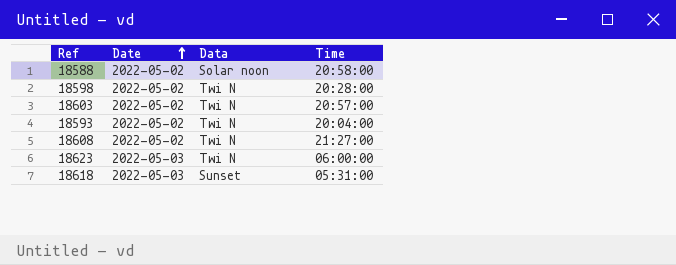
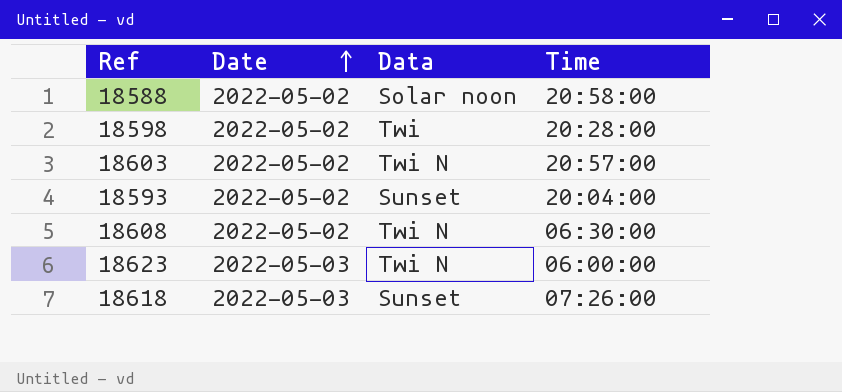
18598 | Data: Twi N -> Twi
18593 | Data: Twi N -> Sunset
18608 | Time: 21:27:00 -> 06:30:00
18618 | Time: 05:31:00 -> 07:26:00

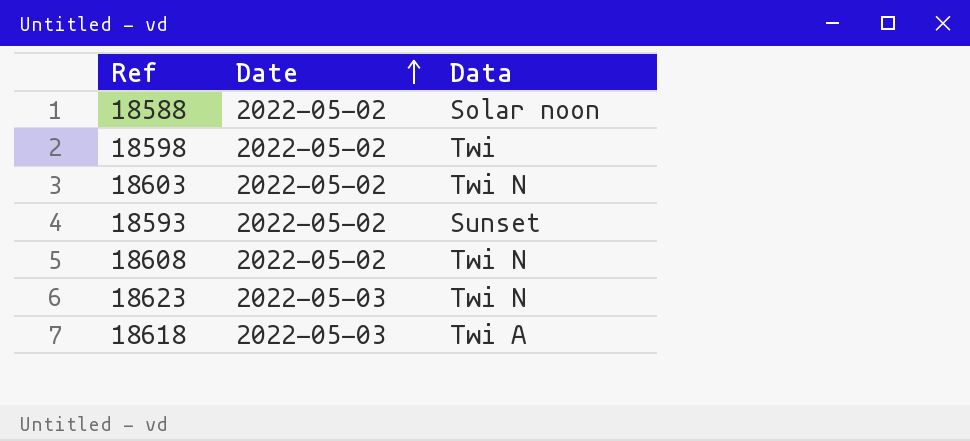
column Time | position: 4 -> none
18618 | Data: Sunset -> Twi A

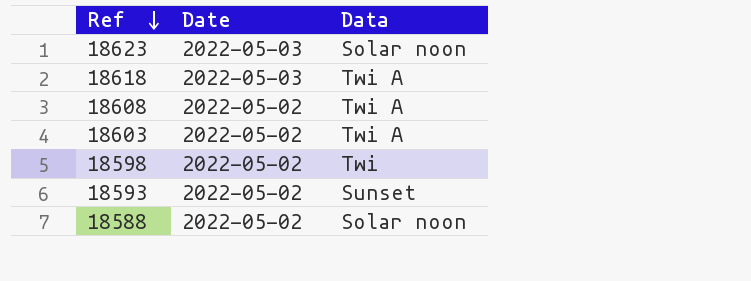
row order: Date ascending -> Ref descending
18623 | Data: Twi N -> Solar noon
18608 | Data: Twi N -> Twi A
18603 | Data: Twi N -> Twi A

